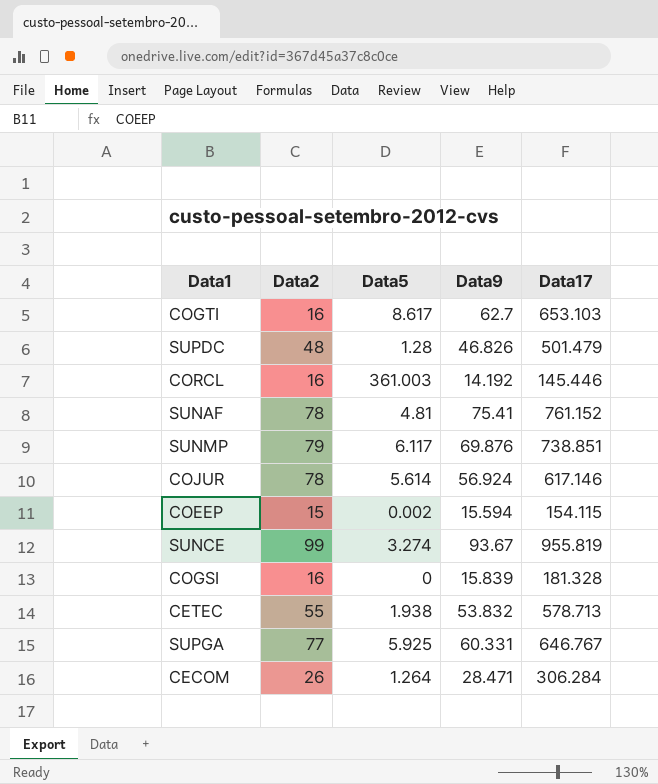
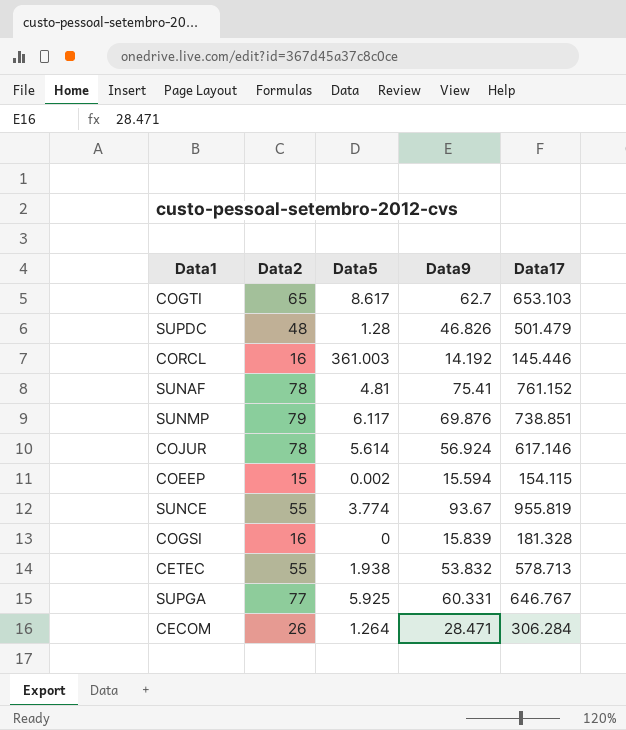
COGTI | Data2: 16 -> 65
SUNCE | Data2: 99 -> 55
SUNCE | Data5: 3.274 -> 3.774

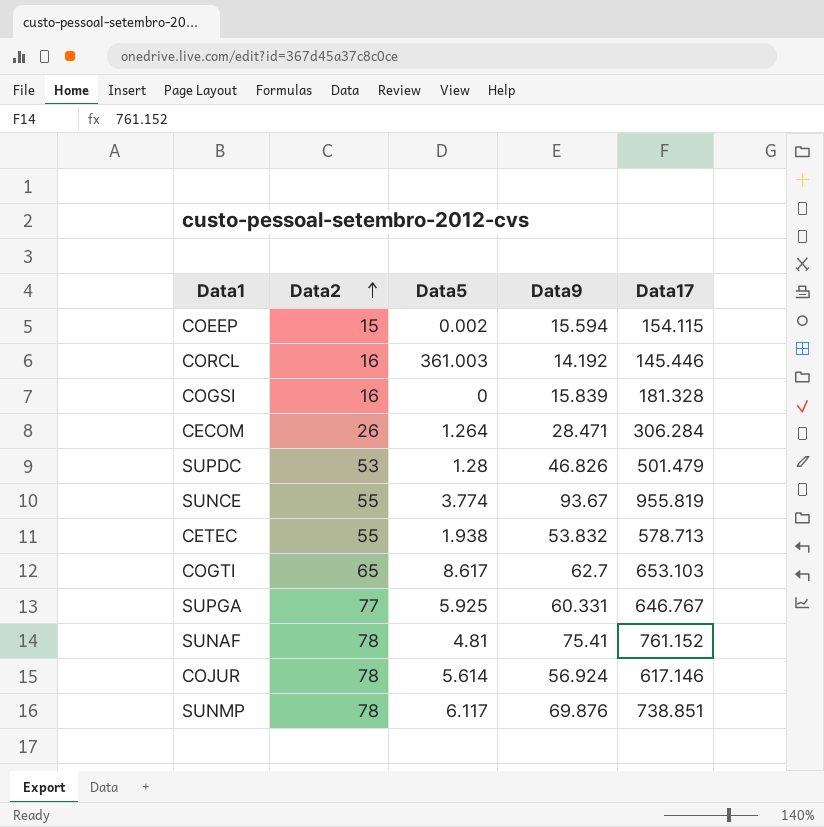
row order: none -> Data2 ascending
SUPDC | Data2: 48 -> 53
SUNMP | Data2: 79 -> 78

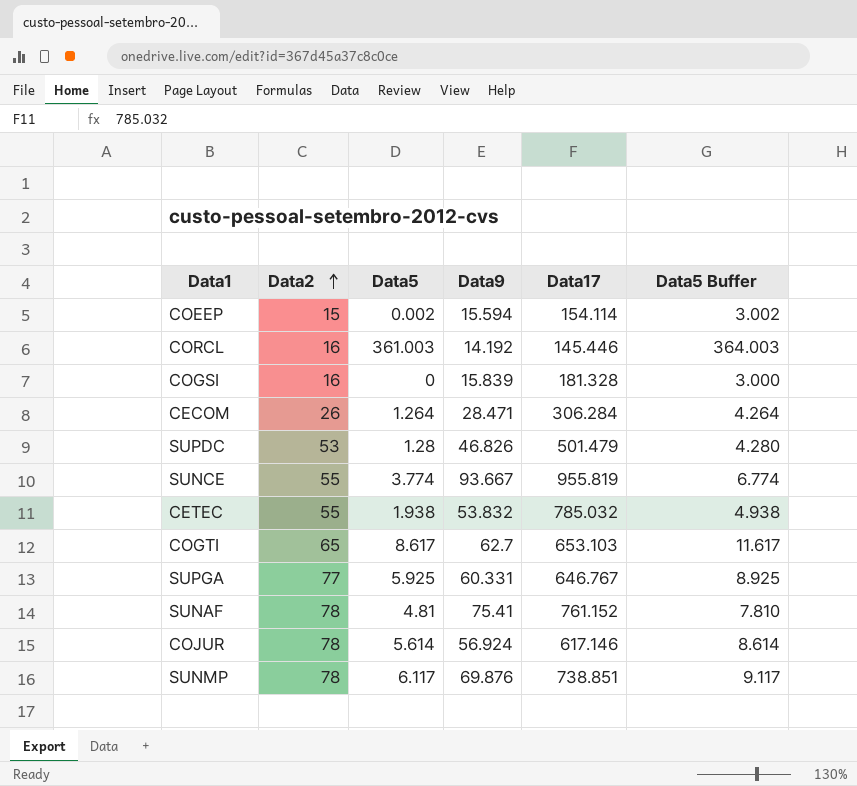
column Data5 Buffer | formula: none -> [Data5] + 3
COEEP | Data17: 154.115 -> 154.114
SUNCE | Data9: 93.67 -> 93.667
CETEC | Data17: 578.713 -> 785.032

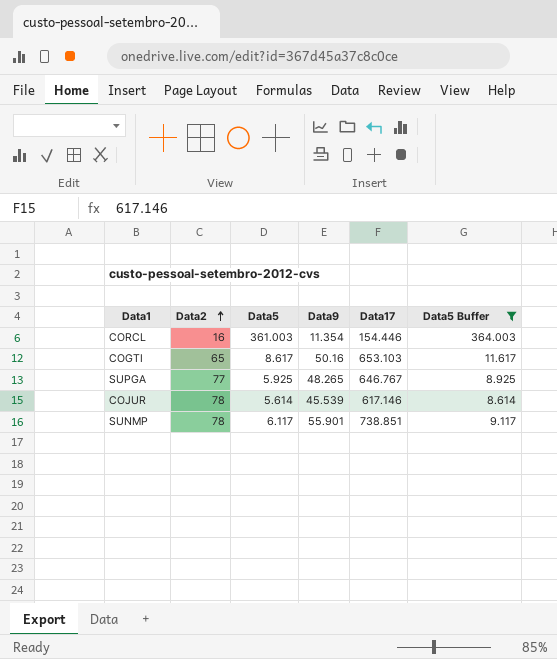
filter: none -> Data5 Buffer >= 8.614
CORCL | Data9: 14.192 -> 11.354
CORCL | Data17: 145.446 -> 154.446
COGTI | Data9: 62.7 -> 50.16
SUPGA | Data9: 60.331 -> 48.265
COJUR | Data9: 56.924 -> 45.539
SUNMP | Data9: 69.876 -> 55.901

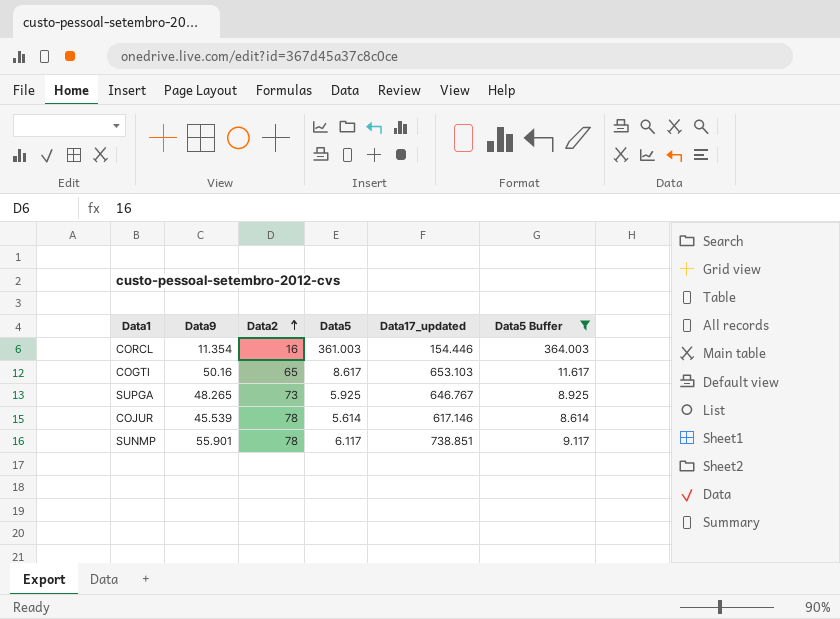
column Data9 | position: 4 -> 2
column name: Data17 -> Data17_updated
SUPGA | Data2: 77 -> 73

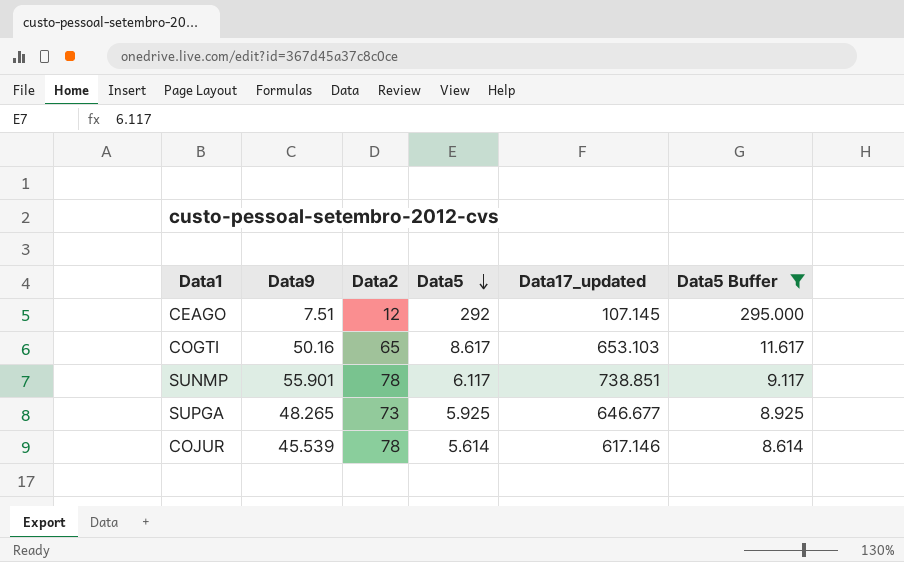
row order: Data2 ascending -> Data5 descending
row CORCL: 11.354 | 16 | 361.003 | 154.446 | 364.003 -> none
row CEAGO: none -> 7.51 | 12 | 292 | 107.145 | 295.000
SUPGA | Data17_updated: 646.767 -> 646.677

